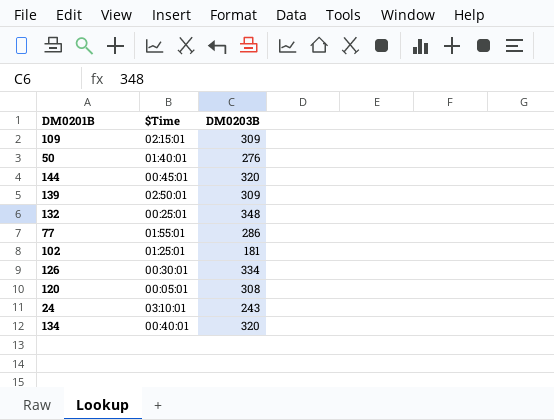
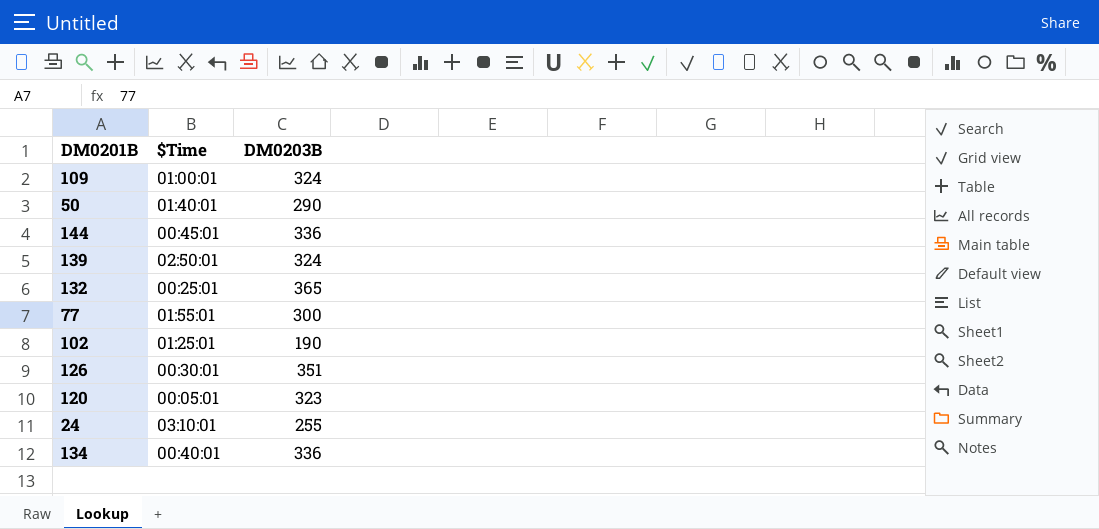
109 | $Time: 02:15:01 -> 01:00:01
109 | DM0203B: 309 -> 324
50 | DM0203B: 276 -> 290
144 | DM0203B: 320 -> 336
139 | DM0203B: 309 -> 324
132 | DM0203B: 348 -> 365
77 | DM0203B: 286 -> 300
102 | DM0203B: 181 -> 190
126 | DM0203B: 334 -> 351
120 | DM0203B: 308 -> 323
24 | DM0203B: 243 -> 255
134 | DM0203B: 320 -> 336

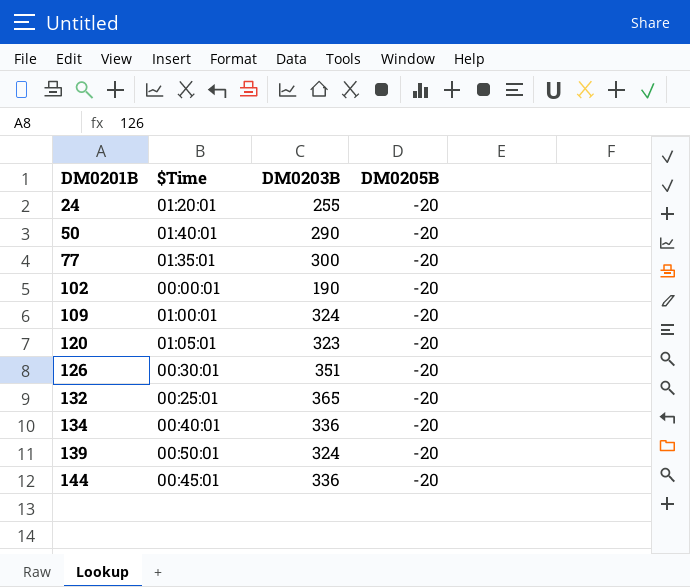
row order: none -> DM0201B ascending
column DM0205B | position: none -> 4
24 | $Time: 03:10:01 -> 01:20:01
77 | $Time: 01:55:01 -> 01:35:01
102 | $Time: 01:25:01 -> 00:00:01
120 | $Time: 00:05:01 -> 01:05:01
139 | $Time: 02:50:01 -> 00:50:01

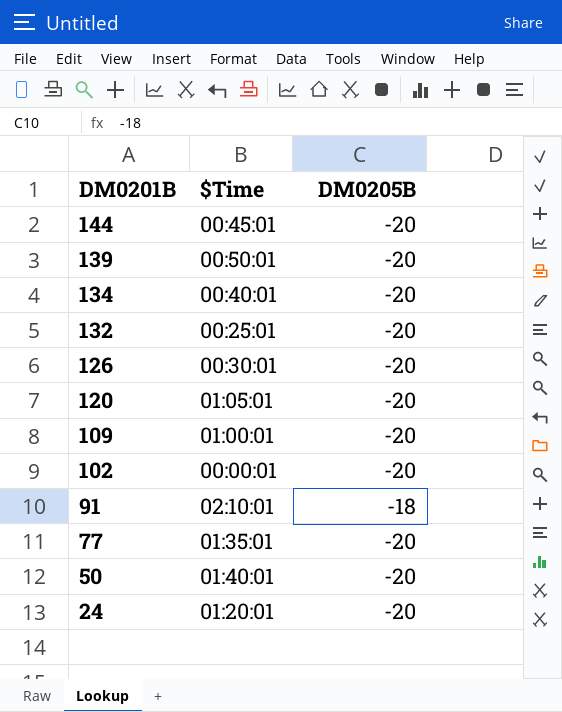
row order: DM0201B ascending -> DM0201B descending
column DM0203B | position: 3 -> none
row 91: none -> 02:10:01 | -18

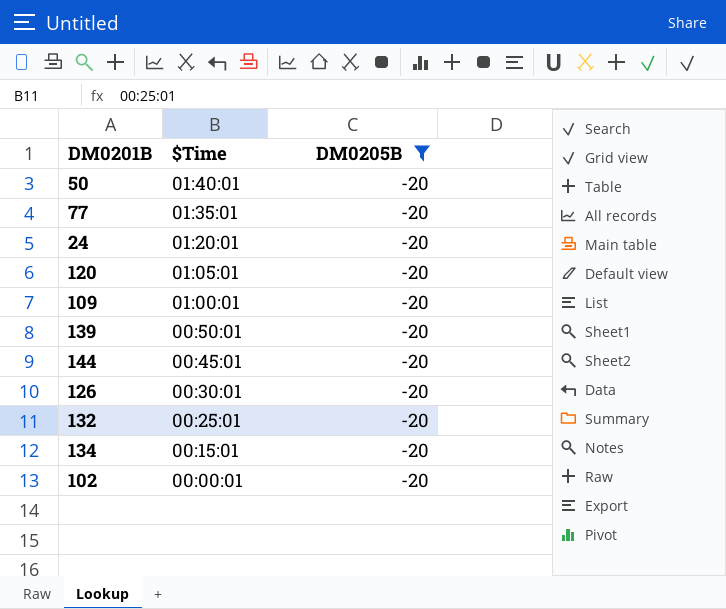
filter: none -> DM0205B = -20
row order: DM0201B descending -> $Time descending
134 | $Time: 00:40:01 -> 00:15:01

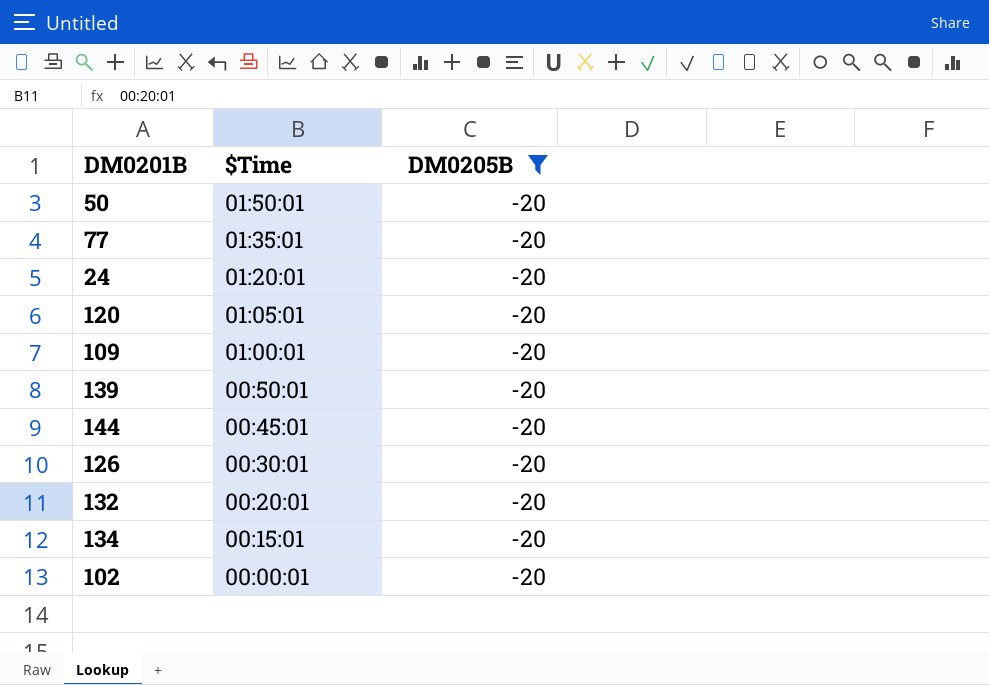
50 | $Time: 01:40:01 -> 01:50:01
132 | $Time: 00:25:01 -> 00:20:01

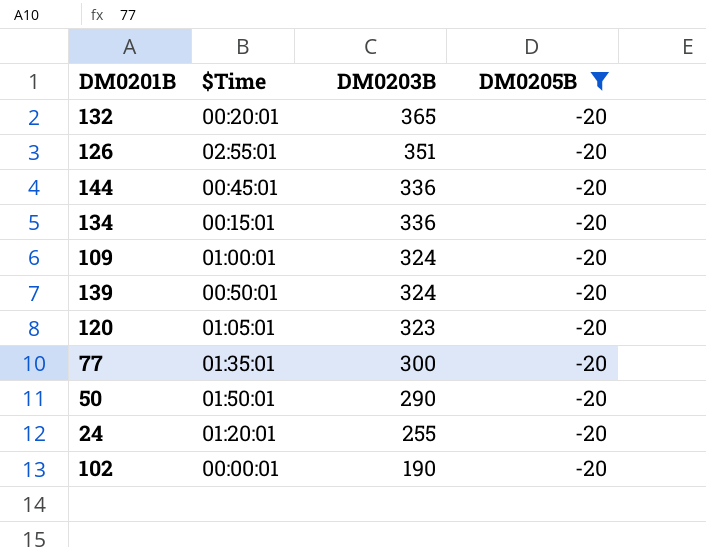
row order: $Time descending -> DM0203B descending
column DM0203B | position: none -> 3
126 | $Time: 00:30:01 -> 02:55:01

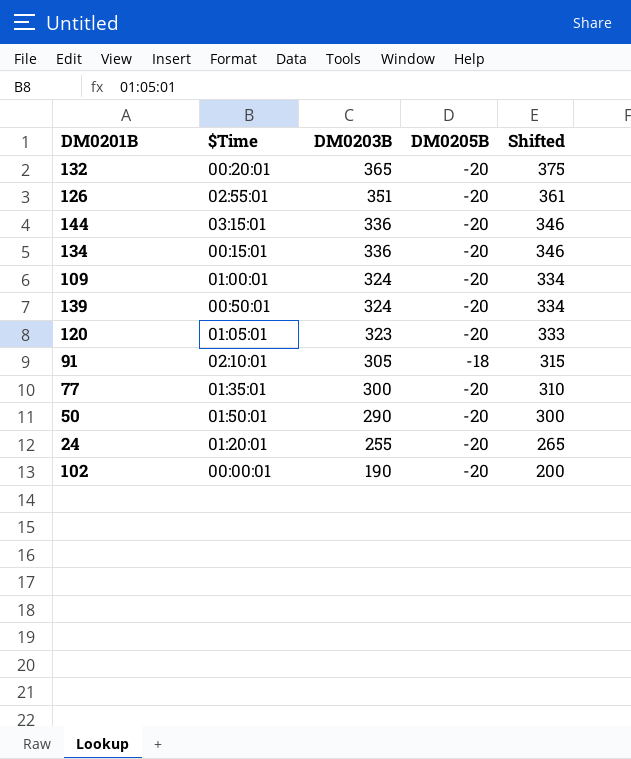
filter: DM0205B = -20 -> none
column Shifted | formula: none -> [DM0203B] + 10
144 | $Time: 00:45:01 -> 03:15:01

